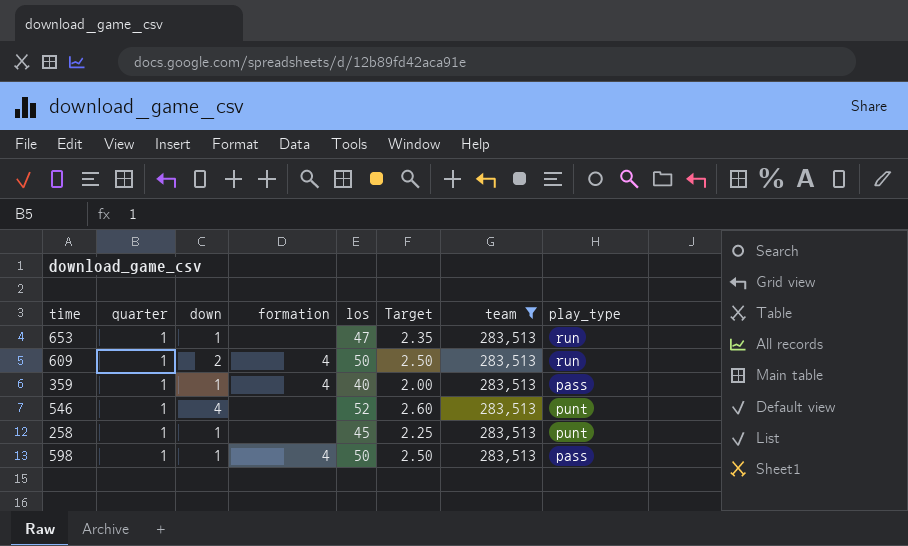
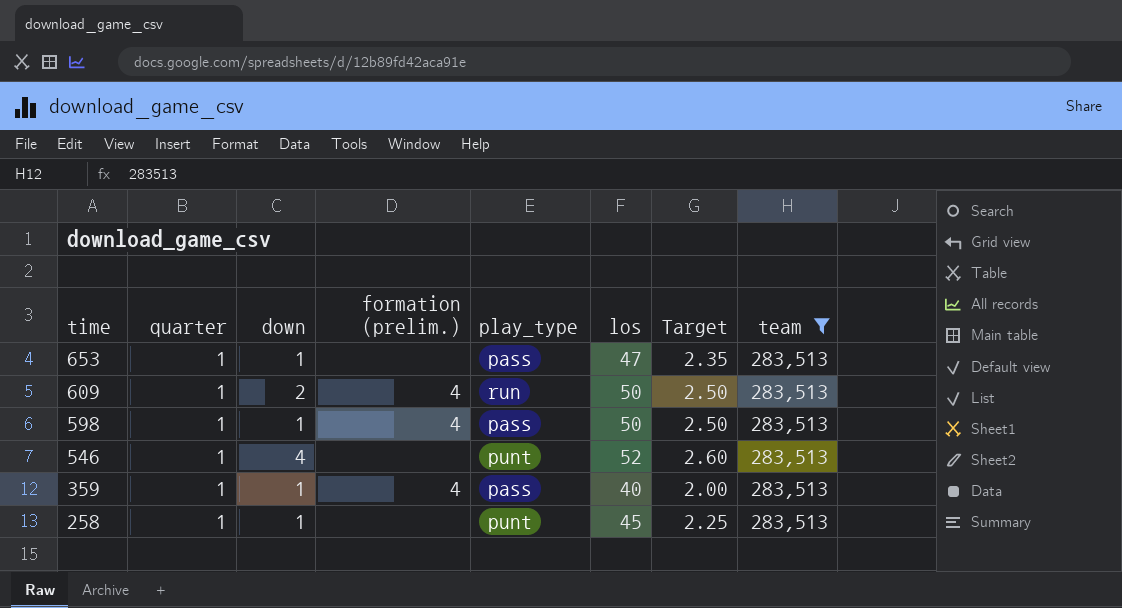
row order: none -> time descending
column name: formation -> formation (prelim.)
column play_type | position: 8 -> 5
653 | play_type: run -> pass

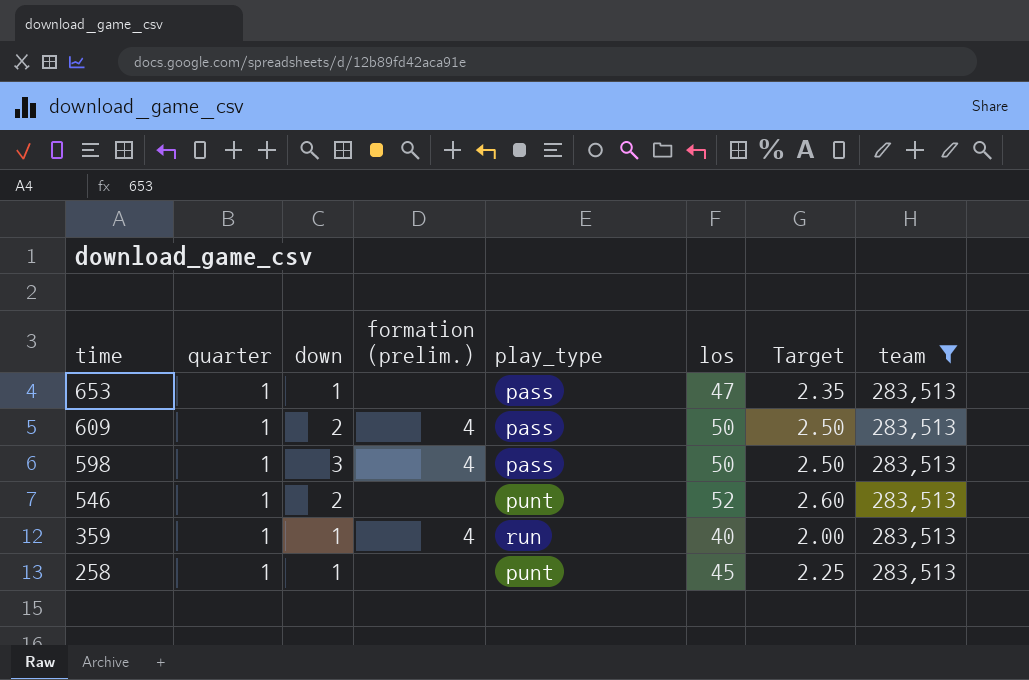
609 | play_type: run -> pass
598 | down: 1 -> 3
546 | down: 4 -> 2
359 | play_type: pass -> run

